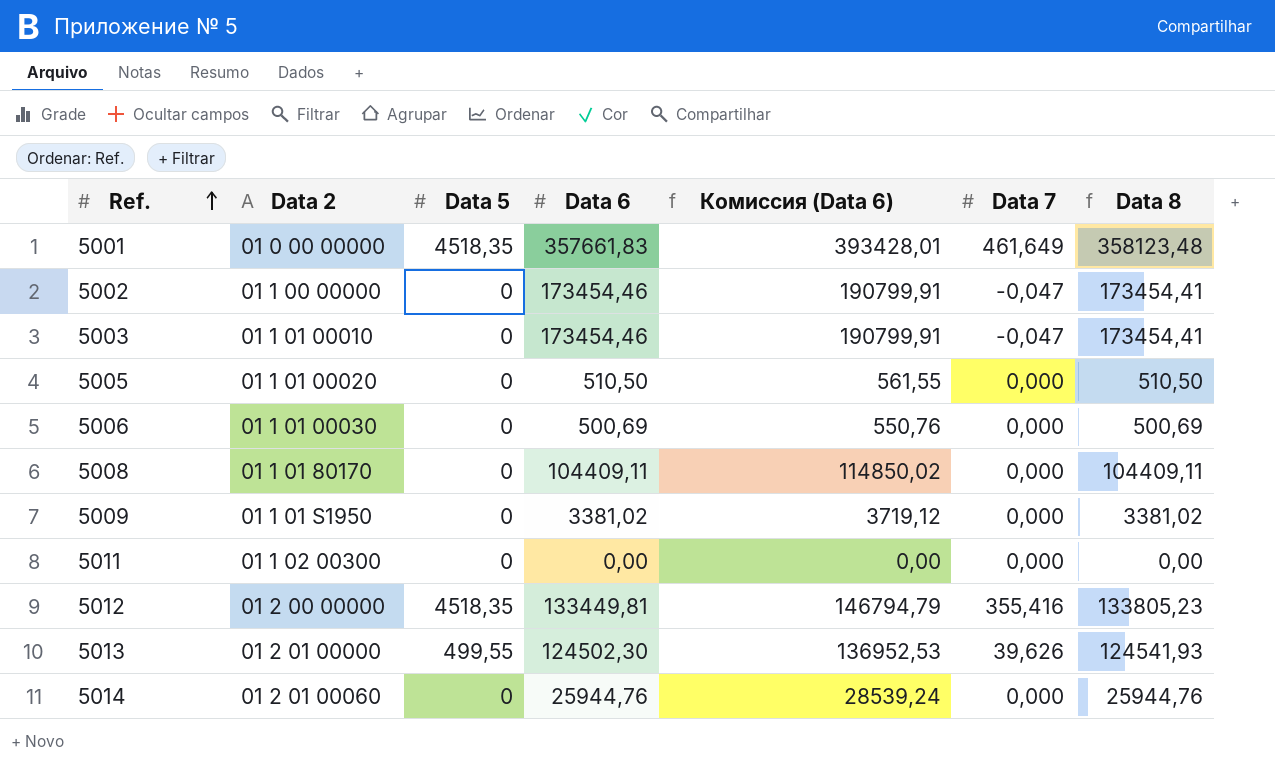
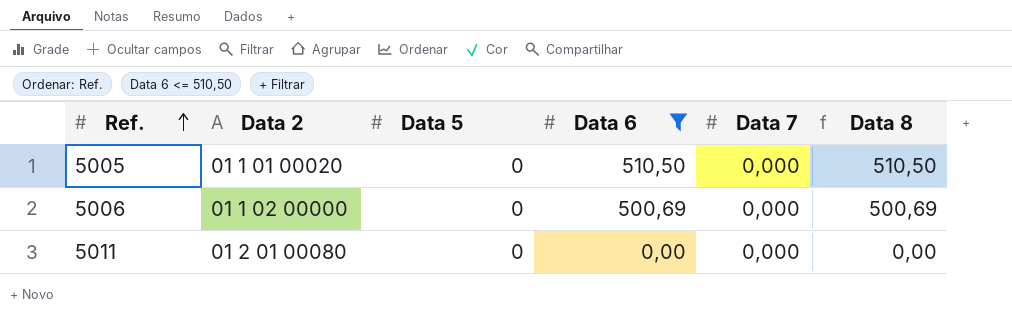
filter: none -> Data 6 <= 510,50
column Комиссия (Data 6) | formula: [Data 6] * 1,1 -> none
5006 | Data 2: 01 1 01 00030 -> 01 1 02 00000
5011 | Data 2: 01 1 02 00300 -> 01 2 01 00080

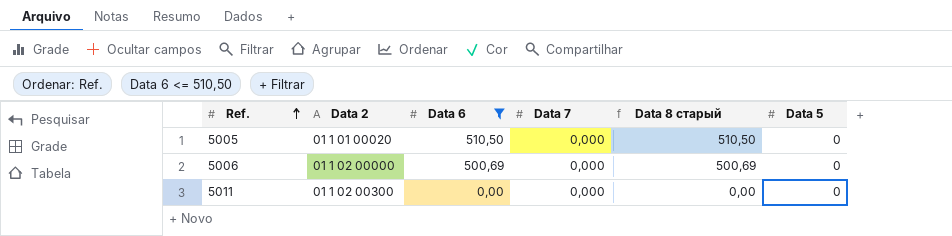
column name: Data 8 -> Data 8 старый
column Data 5 | position: 3 -> 6
5011 | Data 2: 01 2 01 00080 -> 01 1 02 00300

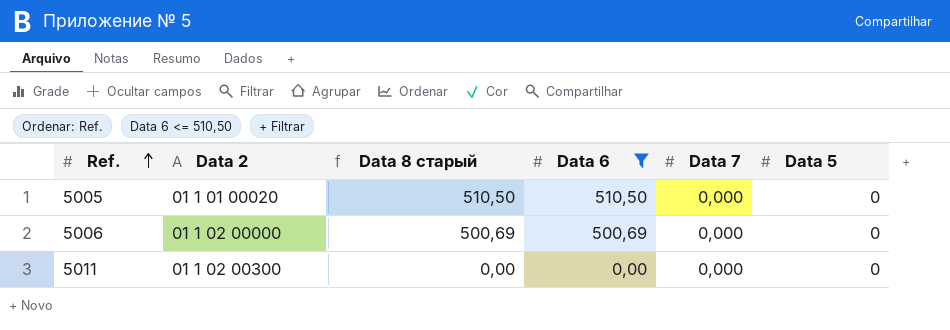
column Data 8 старый | position: 5 -> 3

